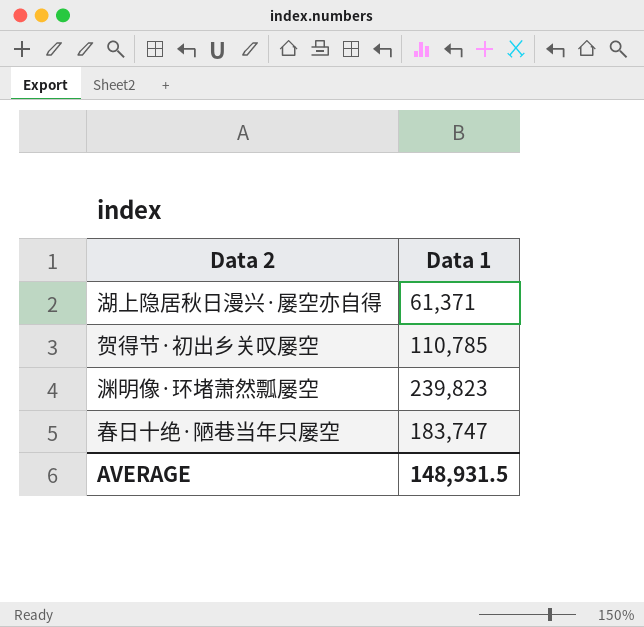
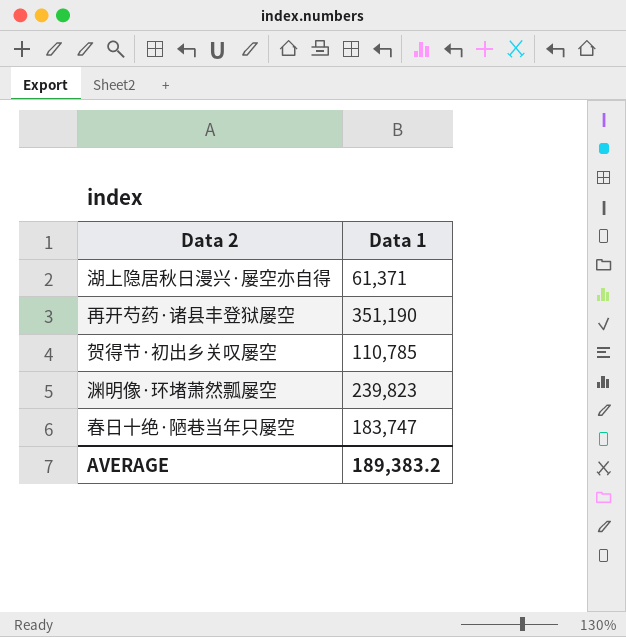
row 再开芍药·诸县丰登狱屡空: none -> 351,190
AVERAGE | Data 1: 148,931.5 -> 189,383.2

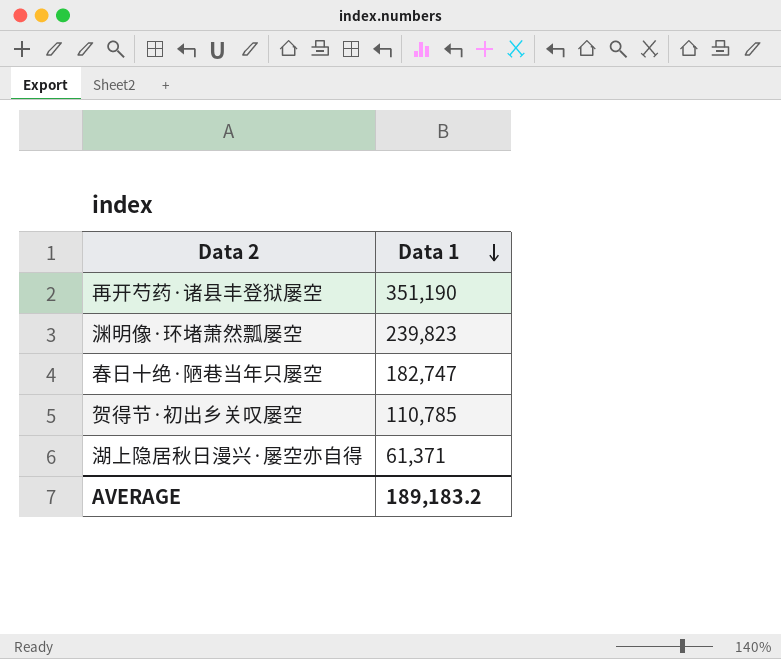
row order: none -> Data 1 descending
春日十绝·陋巷当年只屡空 | Data 1: 183,747 -> 182,747
AVERAGE | Data 1: 189,383.2 -> 189,183.2

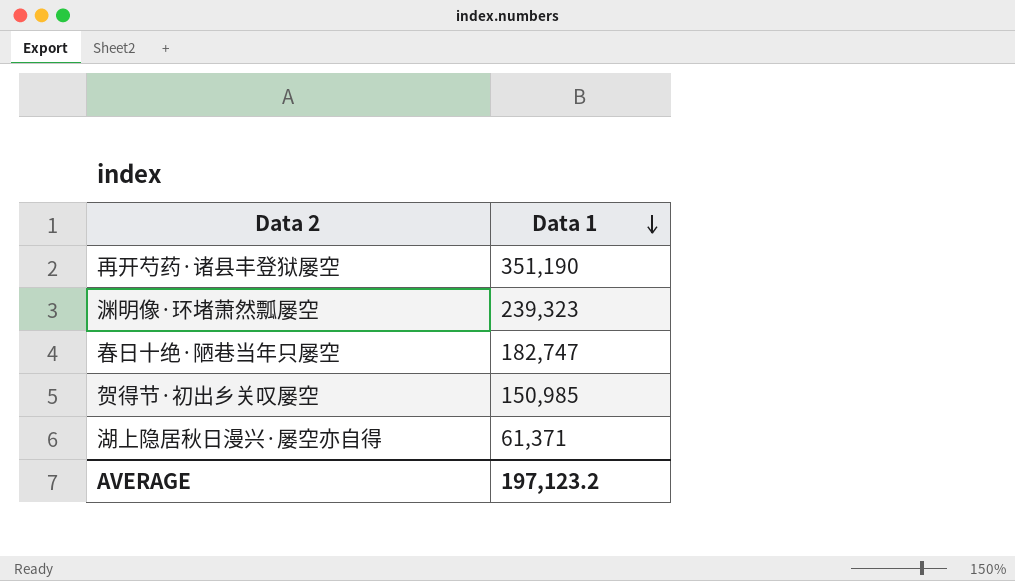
渊明像·环堵萧然瓢屡空 | Data 1: 239,823 -> 239,323
贺得节·初出乡关叹屡空 | Data 1: 110,785 -> 150,985
AVERAGE | Data 1: 189,183.2 -> 197,123.2

